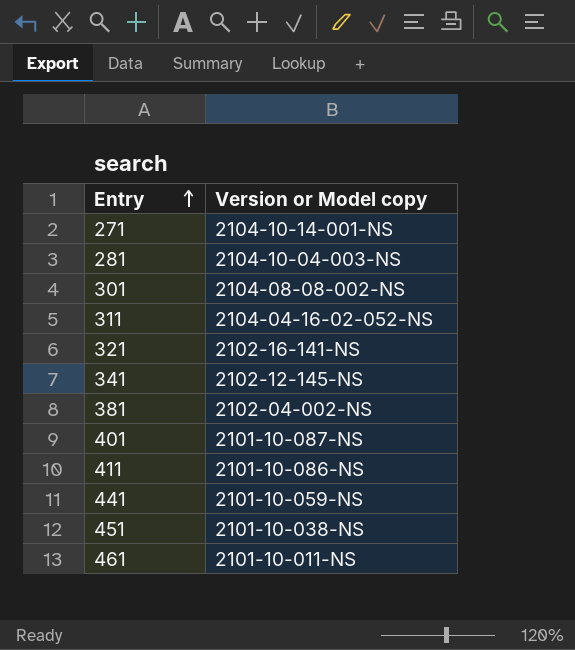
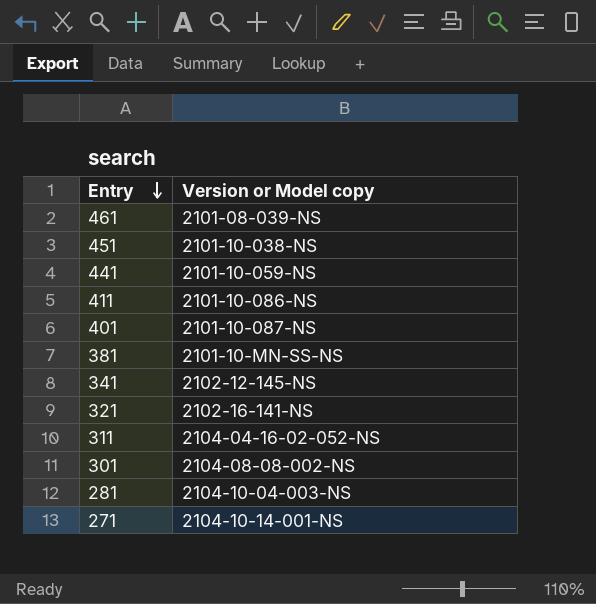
row order: Entry ascending -> Entry descending
461 | Version or Model copy: 2101-10-011-NS -> 2101-08-039-NS
381 | Version or Model copy: 2102-04-002-NS -> 2101-10-MN-SS-NS

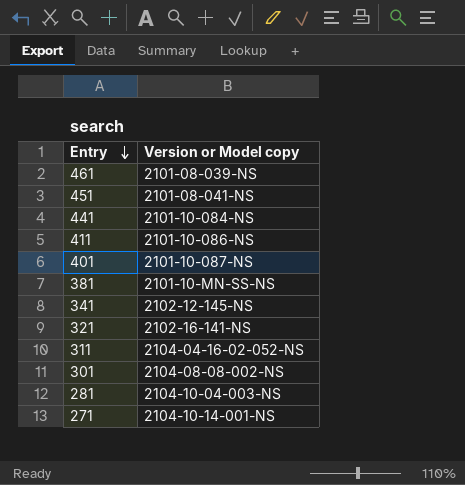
451 | Version or Model copy: 2101-10-038-NS -> 2101-08-041-NS
441 | Version or Model copy: 2101-10-059-NS -> 2101-10-084-NS

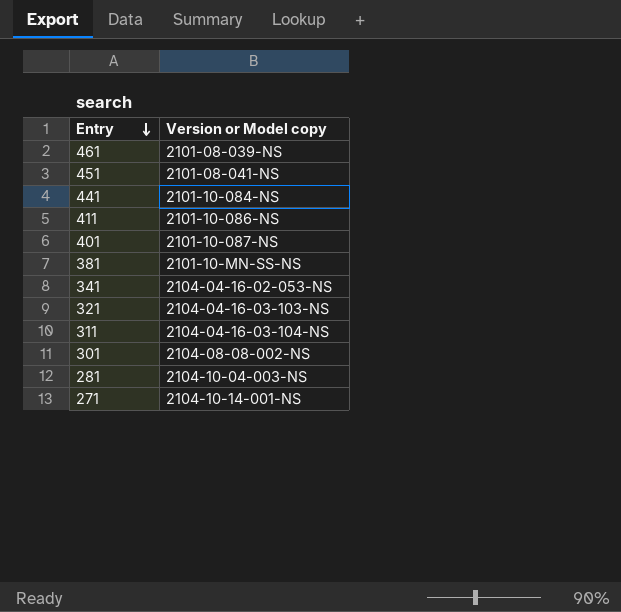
341 | Version or Model copy: 2102-12-145-NS -> 2104-04-16-02-053-NS
321 | Version or Model copy: 2102-16-141-NS -> 2104-04-16-03-103-NS
311 | Version or Model copy: 2104-04-16-02-052-NS -> 2104-04-16-03-104-NS

